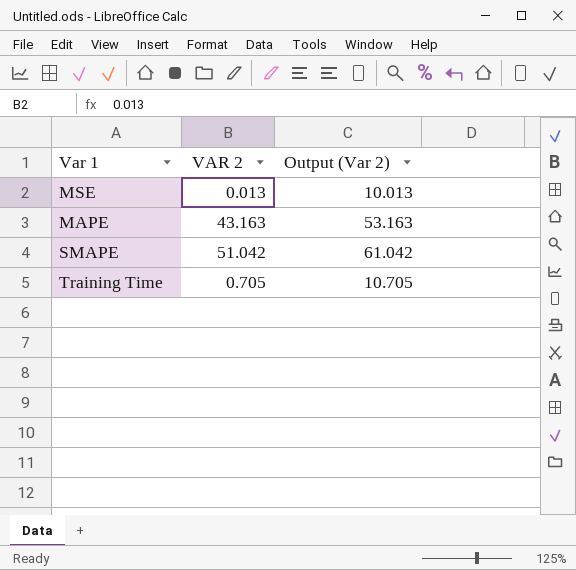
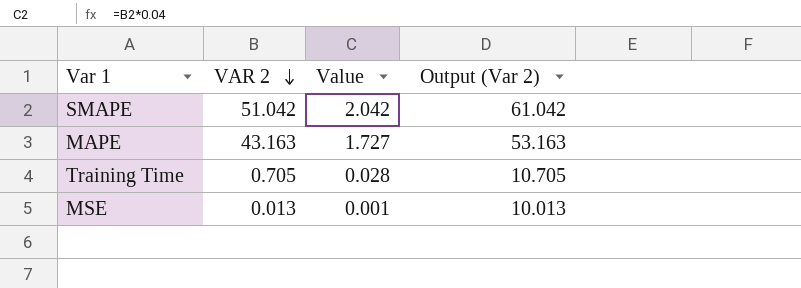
row order: none -> VAR 2 descending
column Value | formula: none -> [VAR 2] * 0.04

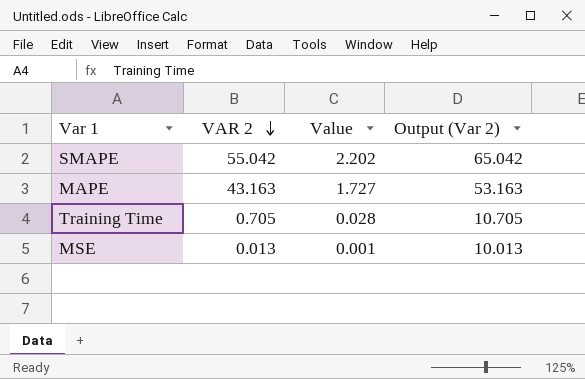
SMAPE | VAR 2: 51.042 -> 55.042
SMAPE | Value: 2.042 -> 2.202
SMAPE | Output (Var 2): 61.042 -> 65.042

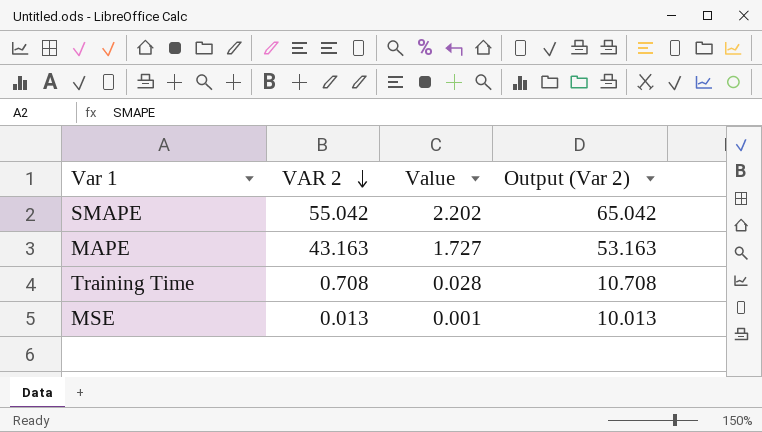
Training Time | VAR 2: 0.705 -> 0.708
Training Time | Output (Var 2): 10.705 -> 10.708

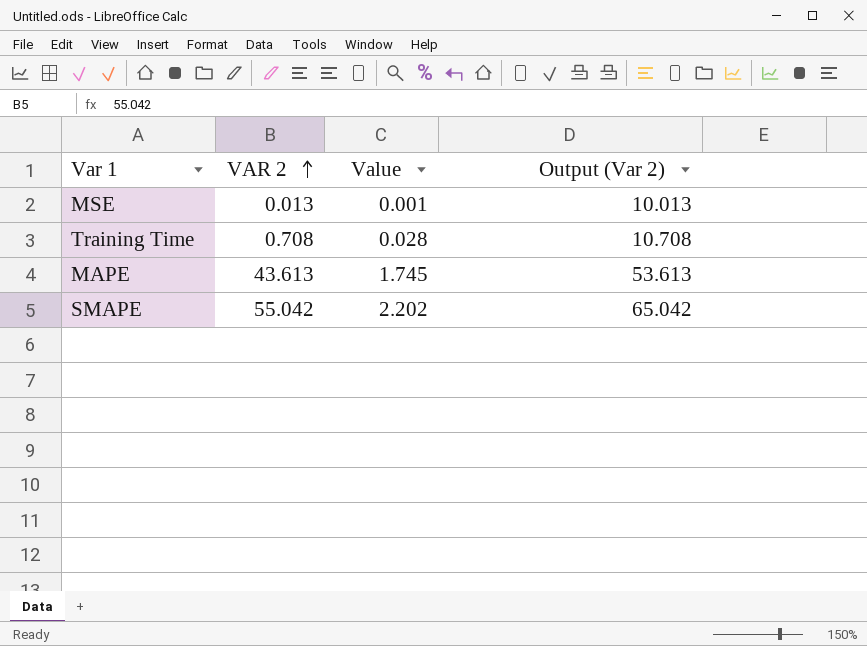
row order: VAR 2 descending -> VAR 2 ascending
MAPE | VAR 2: 43.163 -> 43.613
MAPE | Value: 1.727 -> 1.745
MAPE | Output (Var 2): 53.163 -> 53.613

